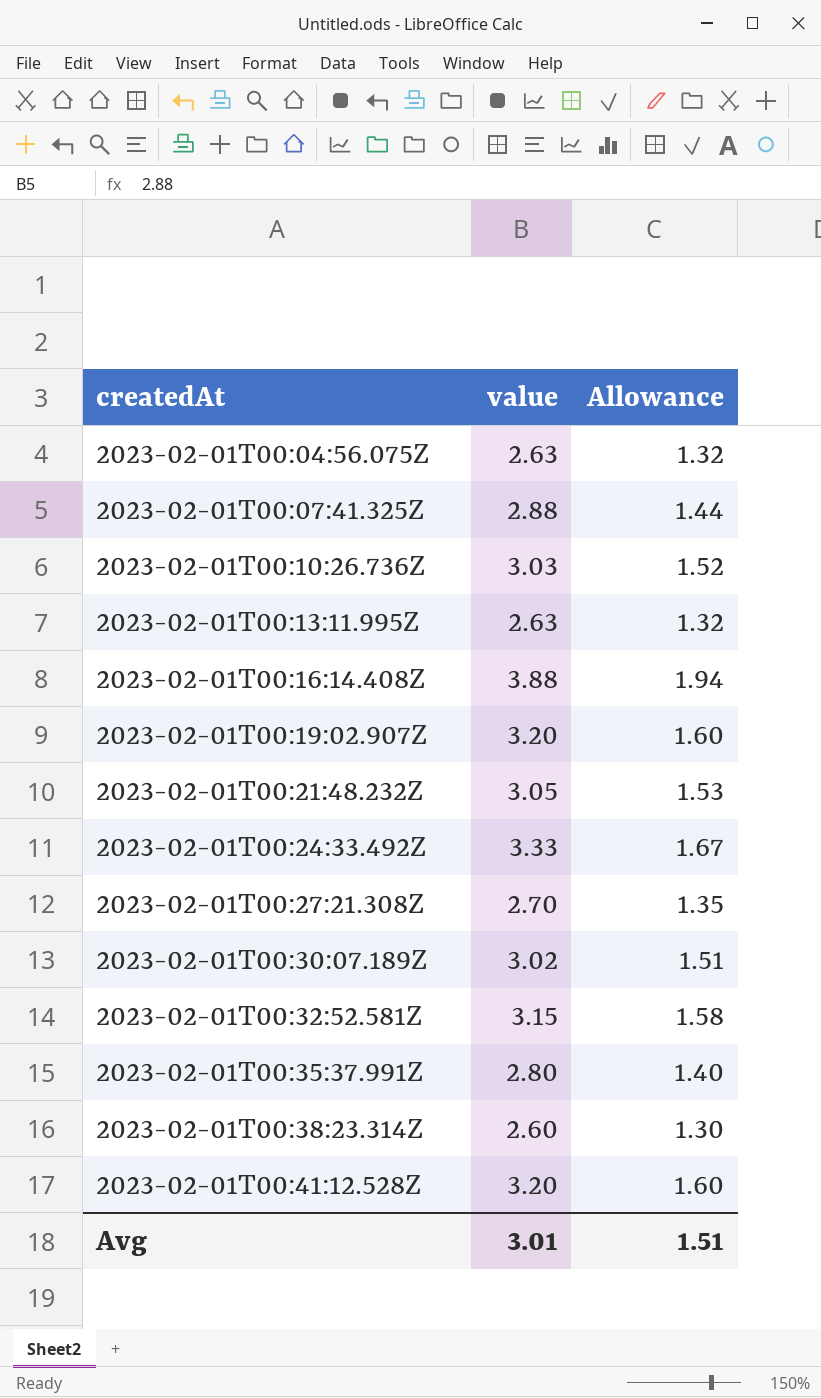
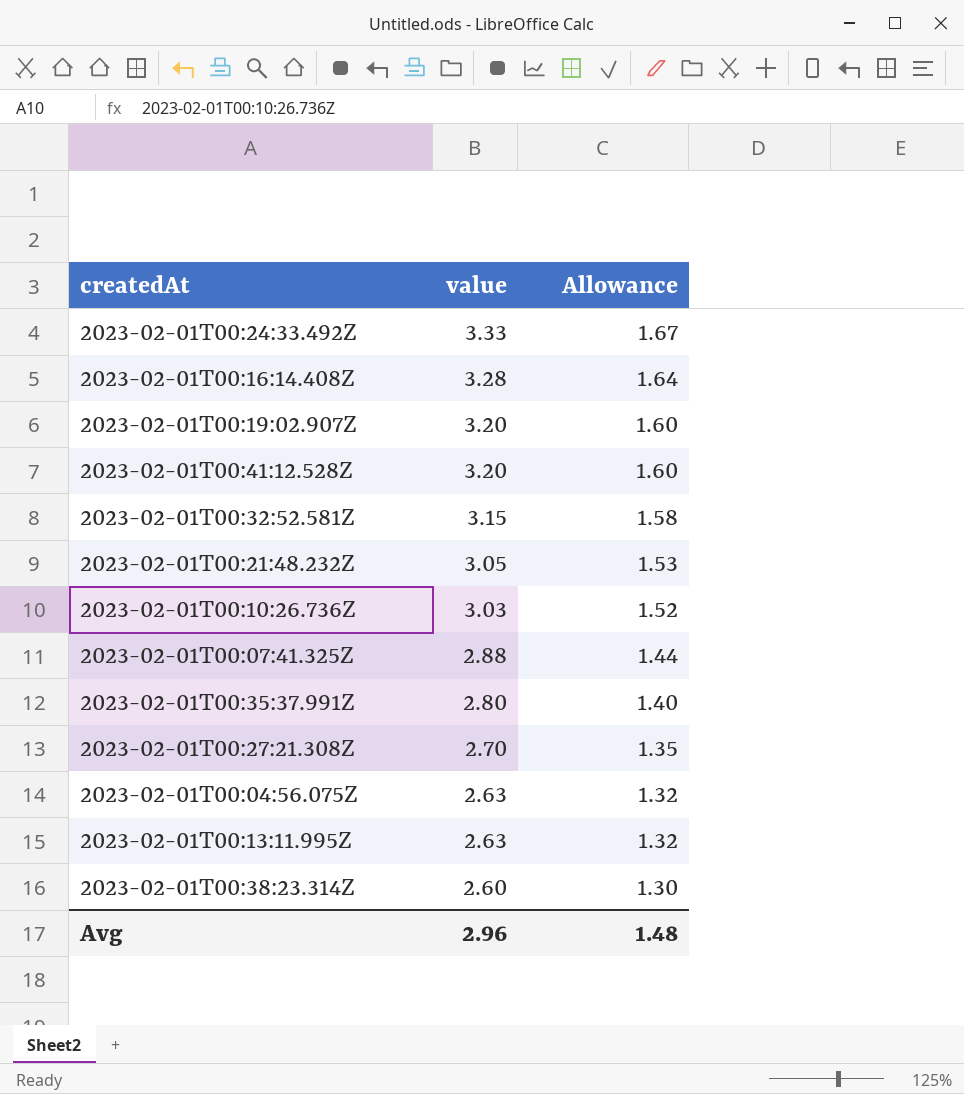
row order: createdAt ascending -> value descending
row 2023-02-01T00:30:07.189Z: 3.02 | 1.51 -> none
2023-02-01T00:16:14.408Z | value: 3.88 -> 3.28
2023-02-01T00:16:14.408Z | Allowance: 1.94 -> 1.64
Avg | value: 3.01 -> 2.96
Avg | Allowance: 1.51 -> 1.48

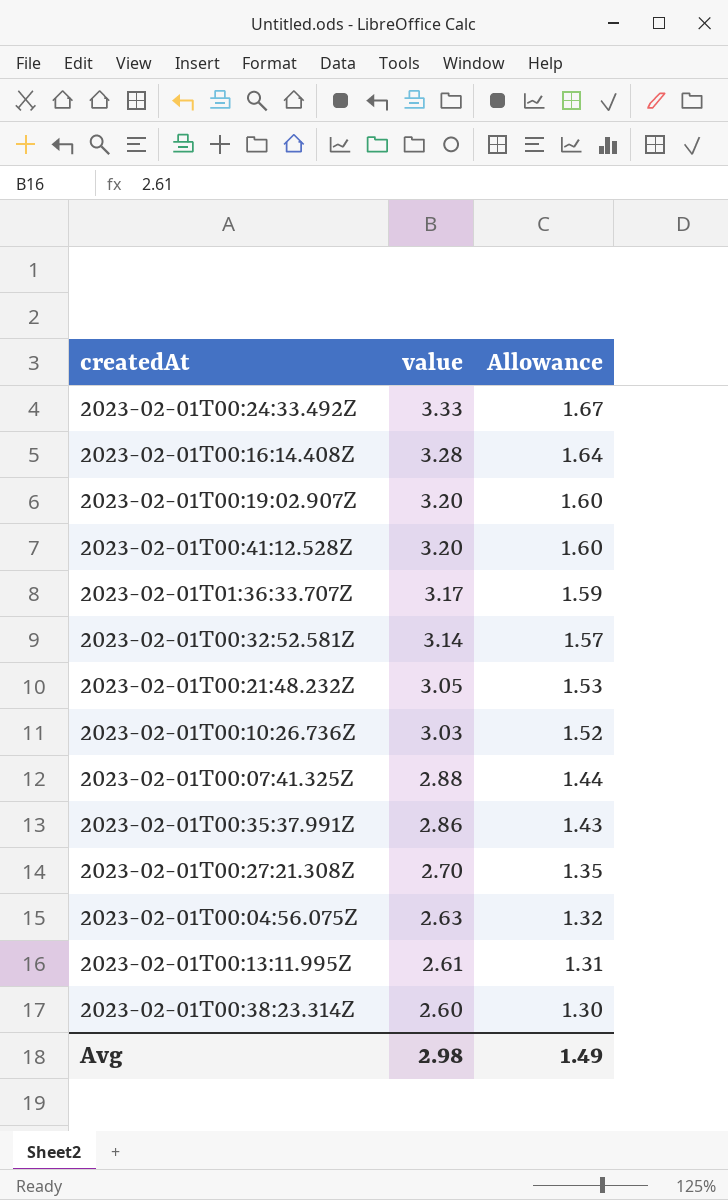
row 2023-02-01T01:36:33.707Z: none -> 3.17 | 1.59
2023-02-01T00:32:52.581Z | value: 3.15 -> 3.14
2023-02-01T00:32:52.581Z | Allowance: 1.58 -> 1.57
2023-02-01T00:35:37.991Z | value: 2.80 -> 2.86
2023-02-01T00:35:37.991Z | Allowance: 1.40 -> 1.43
2023-02-01T00:13:11.995Z | value: 2.63 -> 2.61
2023-02-01T00:13:11.995Z | Allowance: 1.32 -> 1.31
Avg | value: 2.96 -> 2.98
Avg | Allowance: 1.48 -> 1.49

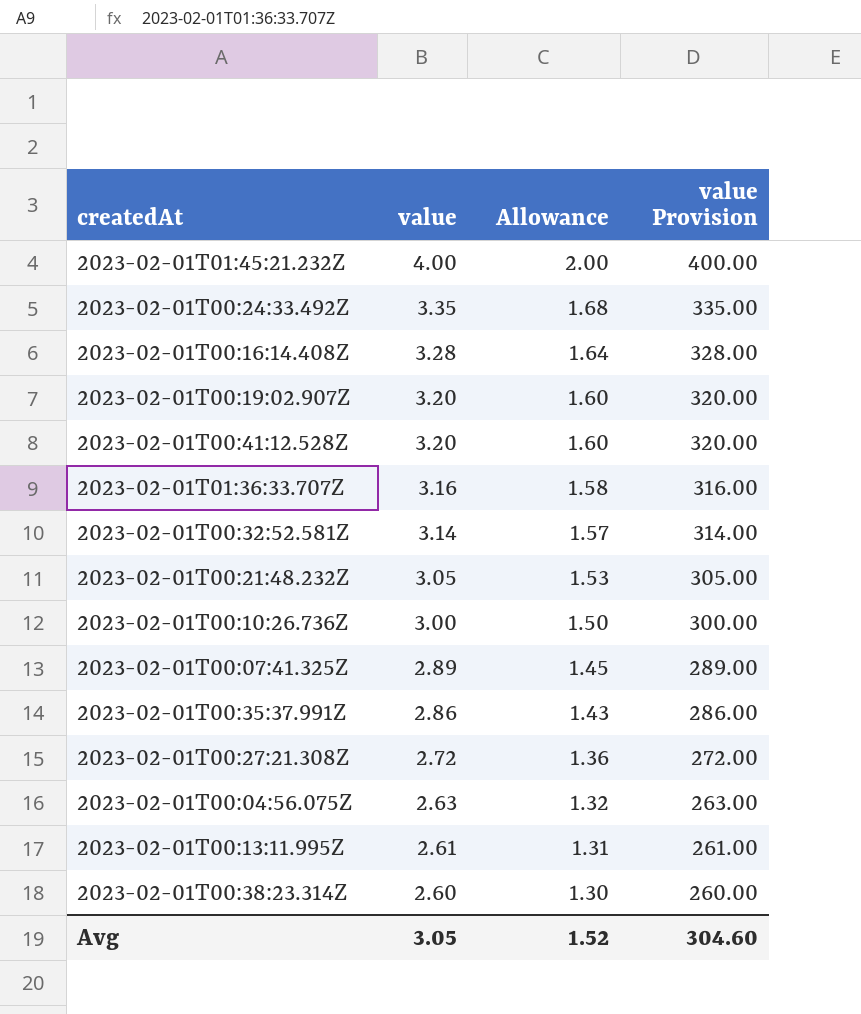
column value Provision | formula: none -> [value] * 100
row 2023-02-01T01:45:21.232Z: none -> 4.00 | 2.00 | 400.00
2023-02-01T00:24:33.492Z | value: 3.33 -> 3.35
2023-02-01T00:24:33.492Z | Allowance: 1.67 -> 1.68
2023-02-01T01:36:33.707Z | value: 3.17 -> 3.16
2023-02-01T01:36:33.707Z | Allowance: 1.59 -> 1.58
2023-02-01T00:10:26.736Z | value: 3.03 -> 3.00
2023-02-01T00:10:26.736Z | Allowance: 1.52 -> 1.50
2023-02-01T00:07:41.325Z | value: 2.88 -> 2.89
2023-02-01T00:07:41.325Z | Allowance: 1.44 -> 1.45
2023-02-01T00:27:21.308Z | value: 2.70 -> 2.72
2023-02-01T00:27:21.308Z | Allowance: 1.35 -> 1.36
Avg | value: 2.98 -> 3.05
Avg | Allowance: 1.49 -> 1.52

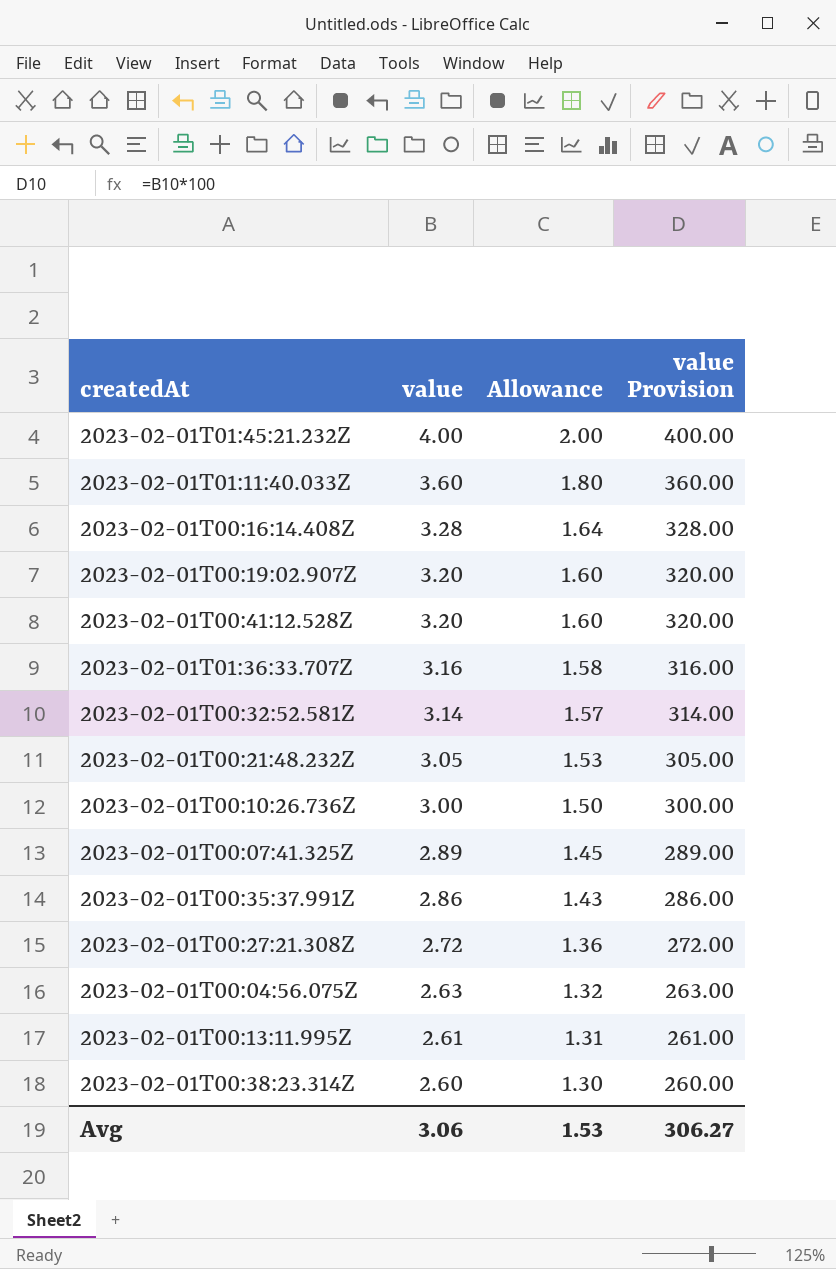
row 2023-02-01T00:24:33.492Z: 3.35 | 1.68 | 335.00 -> none
row 2023-02-01T01:11:40.033Z: none -> 3.60 | 1.80 | 360.00
Avg | value: 3.05 -> 3.06
Avg | Allowance: 1.52 -> 1.53
Avg | value Provision: 304.60 -> 306.27

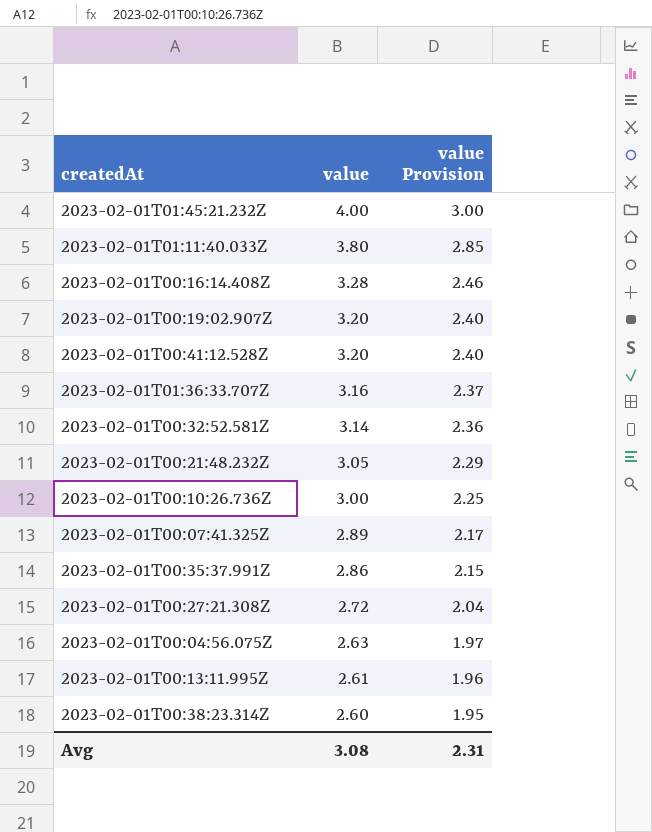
column Allowance | formula: [value] * 0.5 -> none
column value Provision | formula: [value] * 100 -> [value] * 0.75
2023-02-01T01:11:40.033Z | value: 3.60 -> 3.80
Avg | value: 3.06 -> 3.08
Avg | value Provision: 306.27 -> 2.31

